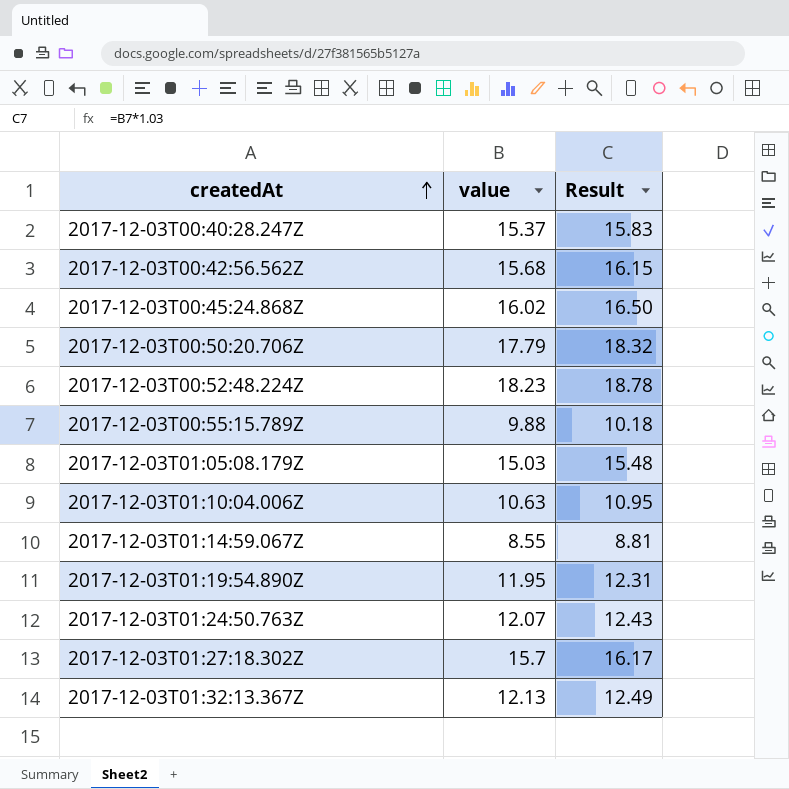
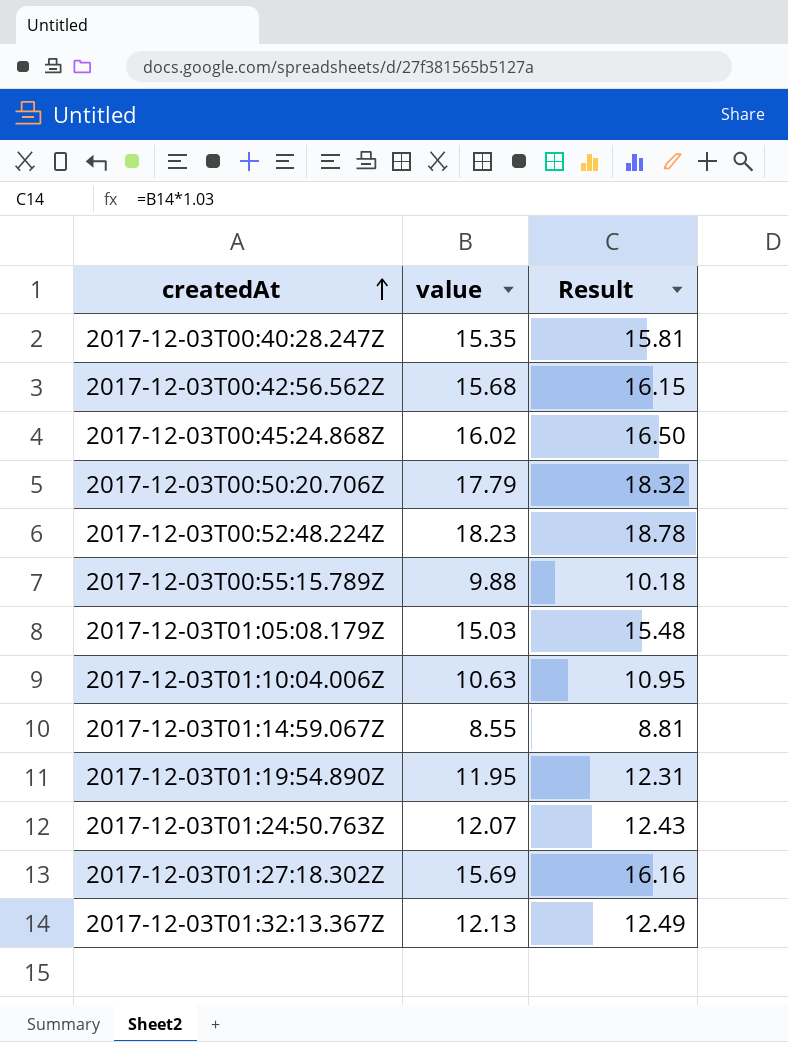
2017-12-03T00:40:28.247Z | value: 15.37 -> 15.35
2017-12-03T00:40:28.247Z | Result: 15.83 -> 15.81
2017-12-03T01:27:18.302Z | value: 15.7 -> 15.69
2017-12-03T01:27:18.302Z | Result: 16.17 -> 16.16

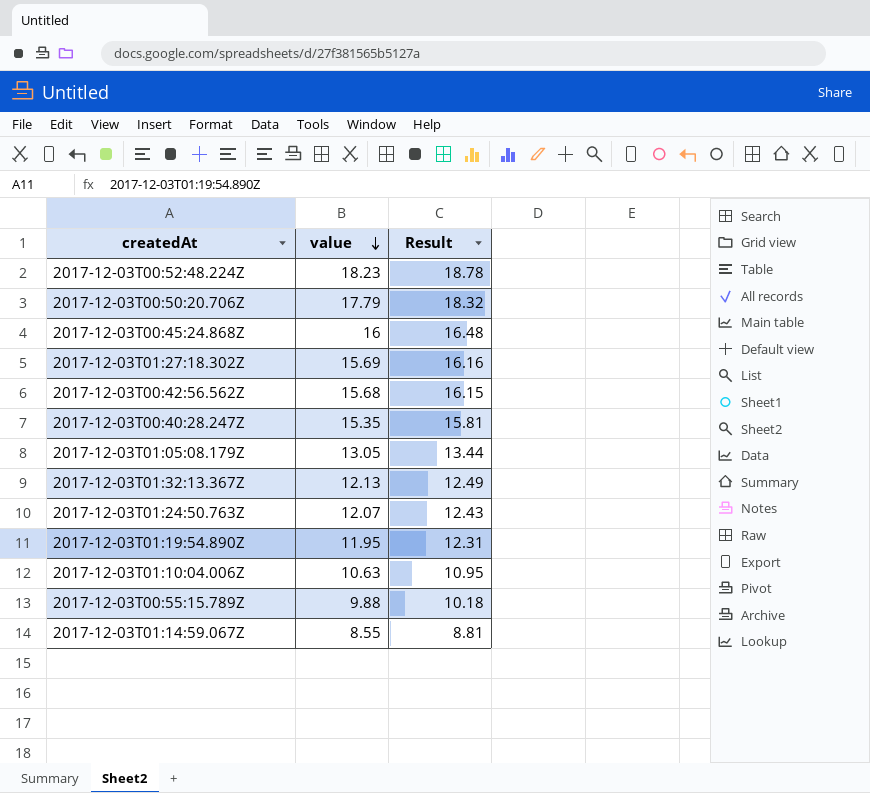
row order: createdAt ascending -> value descending
2017-12-03T00:45:24.868Z | value: 16.02 -> 16
2017-12-03T00:45:24.868Z | Result: 16.50 -> 16.48
2017-12-03T01:05:08.179Z | value: 15.03 -> 13.05
2017-12-03T01:05:08.179Z | Result: 15.48 -> 13.44

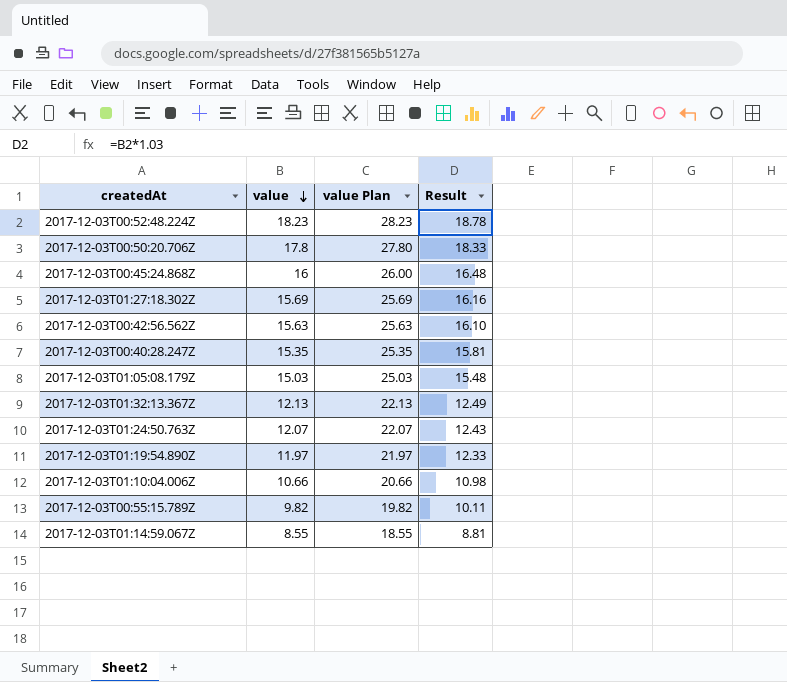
column value Plan | formula: none -> [value] + 10
2017-12-03T00:50:20.706Z | value: 17.79 -> 17.8
2017-12-03T00:50:20.706Z | Result: 18.32 -> 18.33
2017-12-03T00:42:56.562Z | value: 15.68 -> 15.63
2017-12-03T00:42:56.562Z | Result: 16.15 -> 16.10
2017-12-03T01:05:08.179Z | value: 13.05 -> 15.03
2017-12-03T01:05:08.179Z | Result: 13.44 -> 15.48
2017-12-03T01:19:54.890Z | value: 11.95 -> 11.97
2017-12-03T01:19:54.890Z | Result: 12.31 -> 12.33
2017-12-03T01:10:04.006Z | value: 10.63 -> 10.66
2017-12-03T01:10:04.006Z | Result: 10.95 -> 10.98
2017-12-03T00:55:15.789Z | value: 9.88 -> 9.82
2017-12-03T00:55:15.789Z | Result: 10.18 -> 10.11

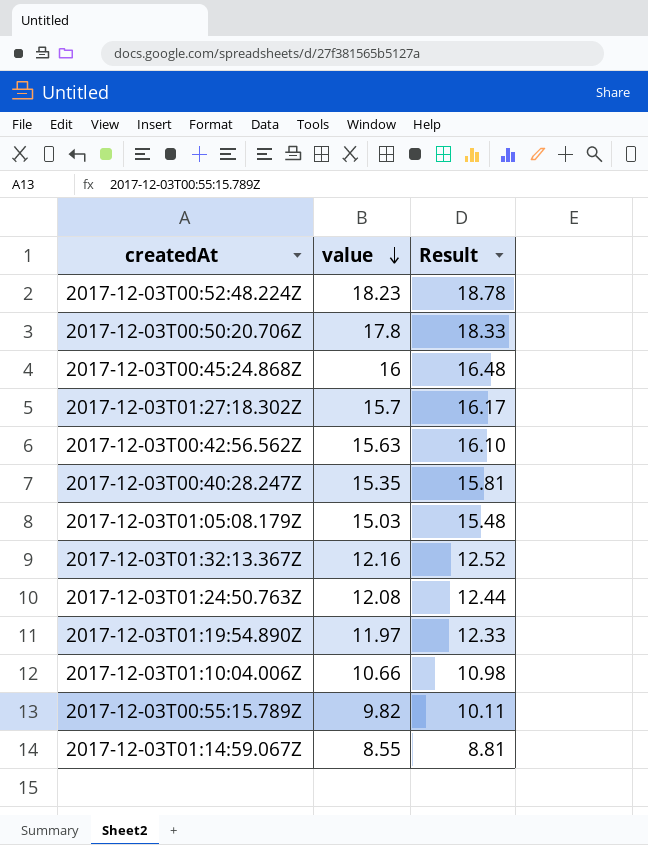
column value Plan | formula: [value] + 10 -> none
2017-12-03T01:27:18.302Z | value: 15.69 -> 15.7
2017-12-03T01:27:18.302Z | Result: 16.16 -> 16.17
2017-12-03T01:32:13.367Z | value: 12.13 -> 12.16
2017-12-03T01:32:13.367Z | Result: 12.49 -> 12.52
2017-12-03T01:24:50.763Z | value: 12.07 -> 12.08
2017-12-03T01:24:50.763Z | Result: 12.43 -> 12.44

